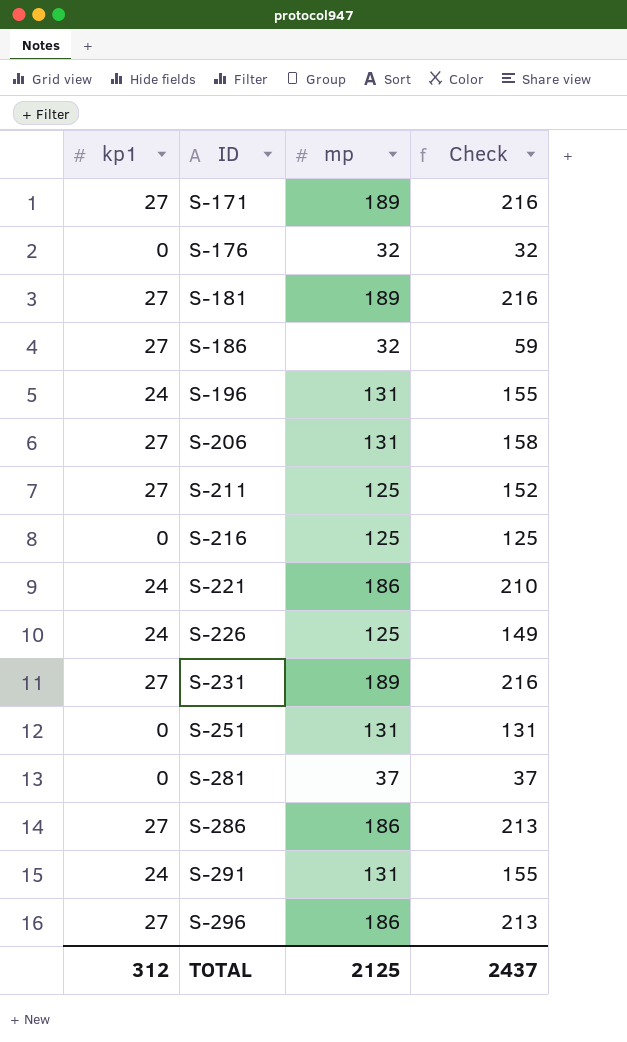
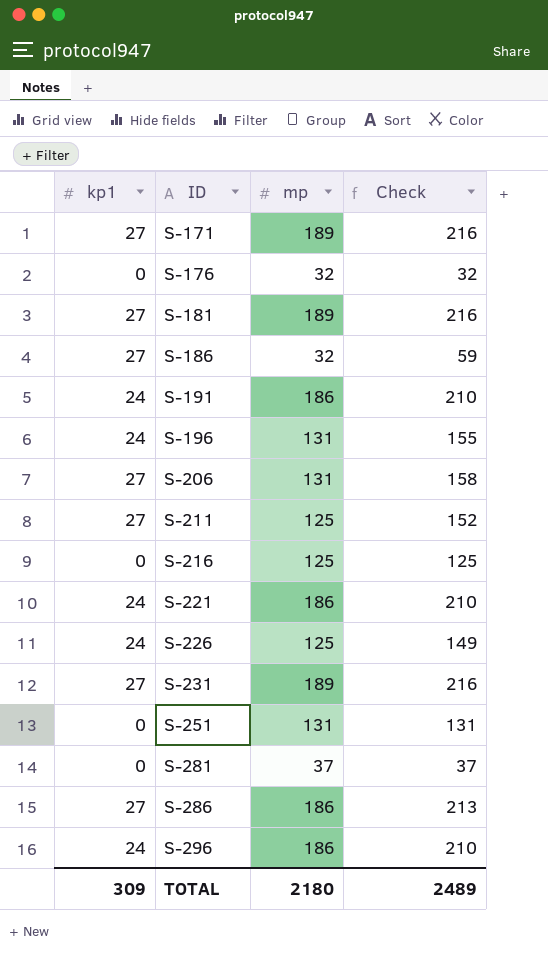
row S-291: 24 | 131 | 155 -> none
row S-191: none -> 24 | 186 | 210
S-296 | kp1: 27 -> 24
S-296 | Check: 213 -> 210
TOTAL | kp1: 312 -> 309
TOTAL | mp: 2125 -> 2180
TOTAL | Check: 2437 -> 2489

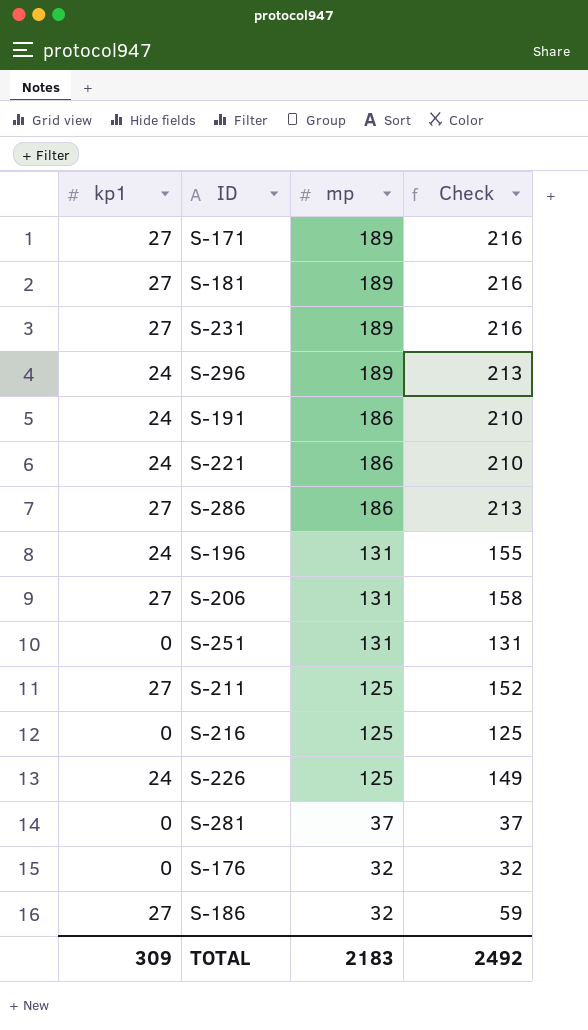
row order: ID ascending -> mp descending
S-296 | mp: 186 -> 189
S-296 | Check: 210 -> 213
TOTAL | mp: 2180 -> 2183
TOTAL | Check: 2489 -> 2492

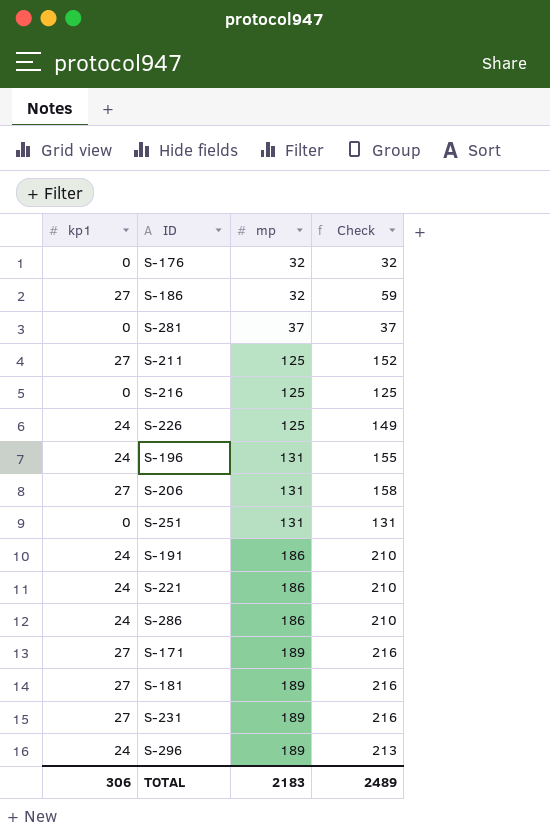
row order: mp descending -> mp ascending
S-286 | kp1: 27 -> 24
S-286 | Check: 213 -> 210
TOTAL | kp1: 309 -> 306
TOTAL | Check: 2492 -> 2489

